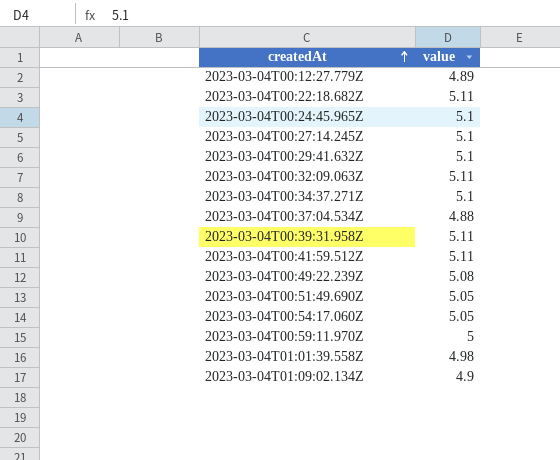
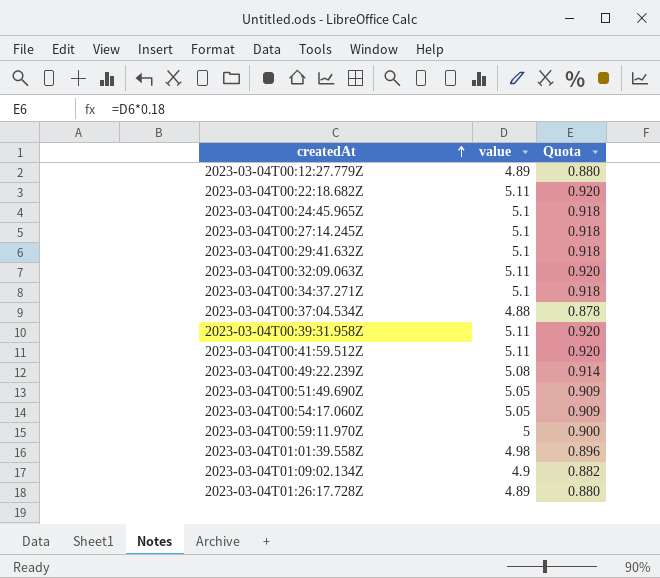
column Quota | formula: none -> [value] * 0.18
row 2023-03-04T01:26:17.728Z: none -> 4.89 | 0.880

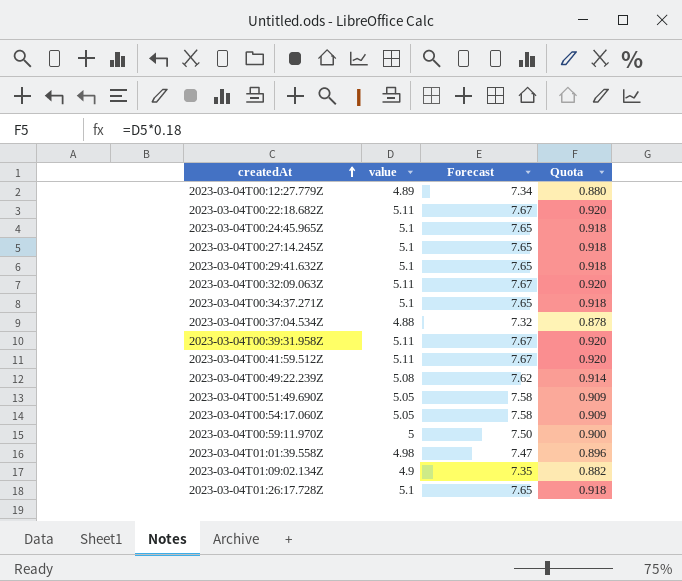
column Forecast | formula: none -> [value] * 1.5
2023-03-04T01:26:17.728Z | value: 4.89 -> 5.1
2023-03-04T01:26:17.728Z | Quota: 0.880 -> 0.918

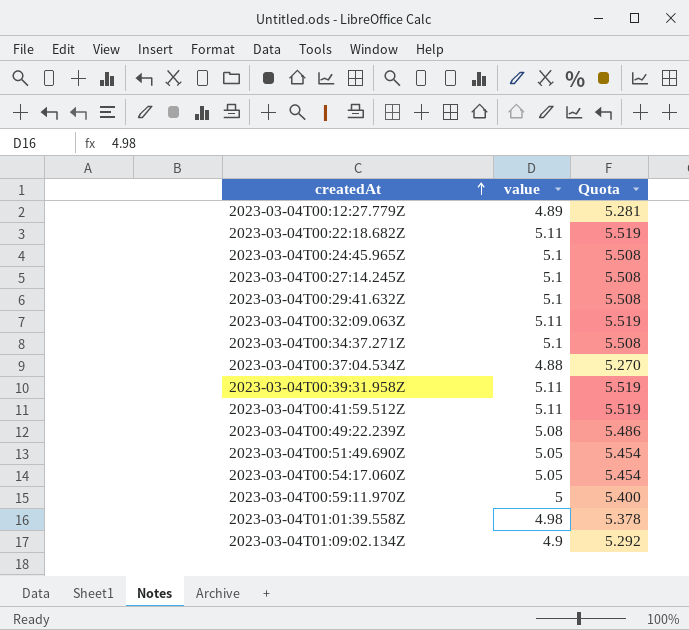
column Forecast | formula: [value] * 1.5 -> none
column Quota | formula: [value] * 0.18 -> [value] * 1.08
row 2023-03-04T01:26:17.728Z: 5.1 | 7.65 | 0.918 -> none

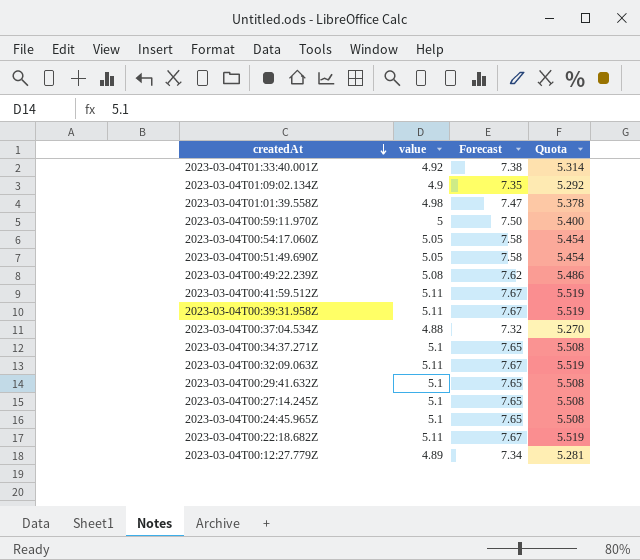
row order: createdAt ascending -> createdAt descending
column Forecast | formula: none -> [value] * 1.5
row 2023-03-04T01:33:40.001Z: none -> 4.92 | 7.38 | 5.314

